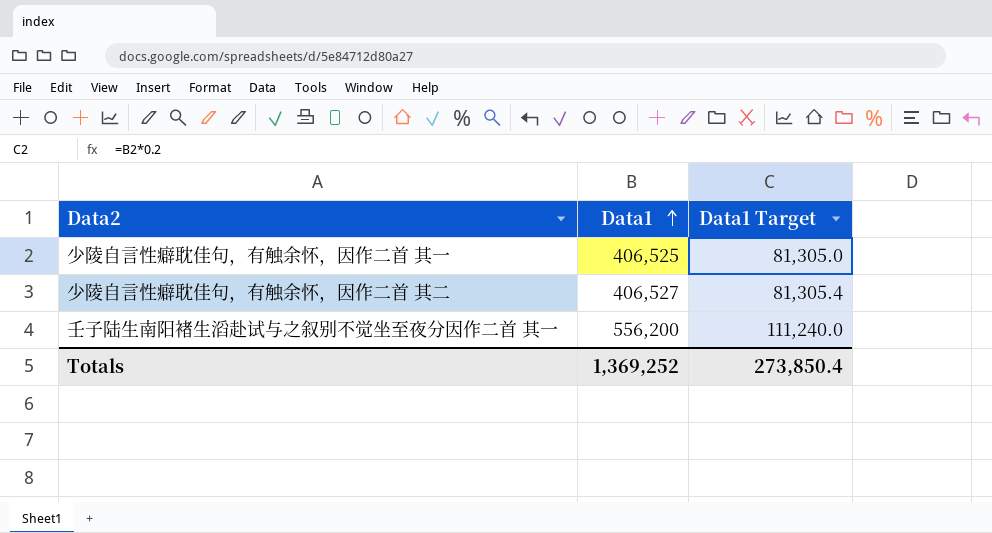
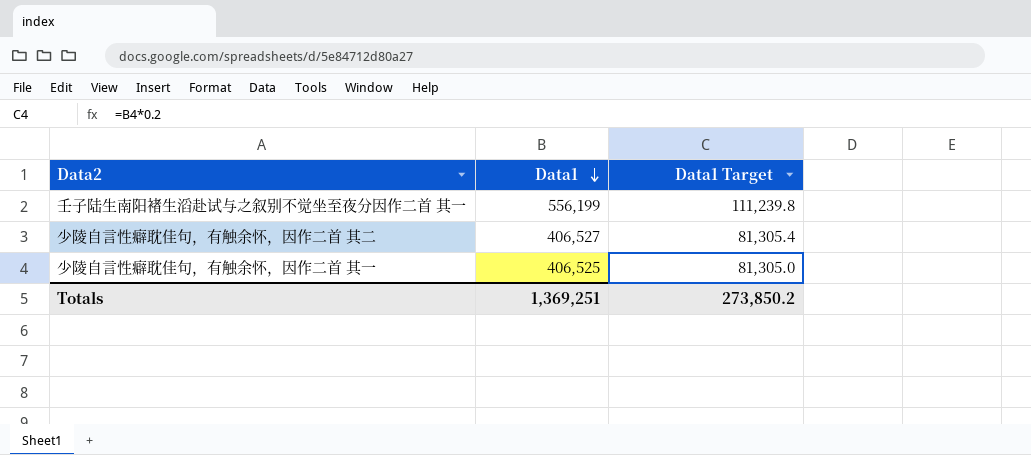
row order: Data1 ascending -> Data1 descending
壬子陆生南阳褚生滔赴试与之叙别不觉坐至夜分因作二首 其一 | Data1: 556,200 -> 556,199
壬子陆生南阳褚生滔赴试与之叙别不觉坐至夜分因作二首 其一 | Data1 Target: 111,240.0 -> 111,239.8
Totals | Data1: 1,369,252 -> 1,369,251
Totals | Data1 Target: 273,850.4 -> 273,850.2

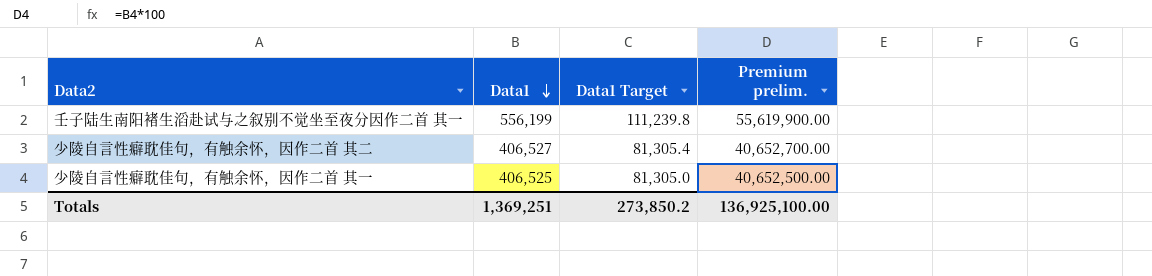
column Premium prelim. | formula: none -> [Data1] * 100

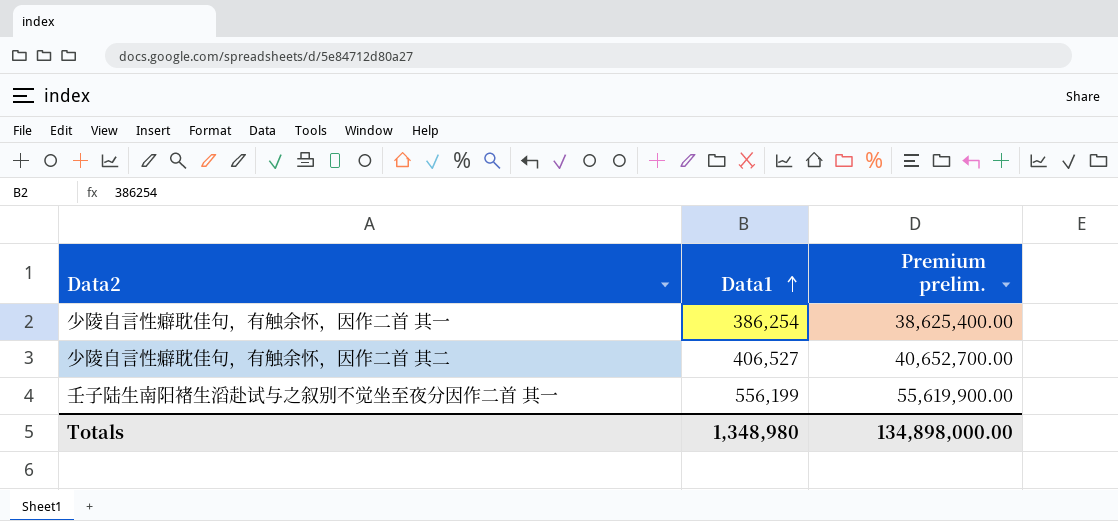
row order: Data1 descending -> Data1 ascending
column Data1 Target | formula: [Data1] * 0.2 -> none
少陵自言性癖耽佳句，有触余怀，因作二首 其一 | Data1: 406,525 -> 386,254
少陵自言性癖耽佳句，有触余怀，因作二首 其一 | Premium prelim.: 40,652,500.00 -> 38,625,400.00
Totals | Data1: 1,369,251 -> 1,348,980
Totals | Premium prelim.: 136,925,100.00 -> 134,898,000.00

